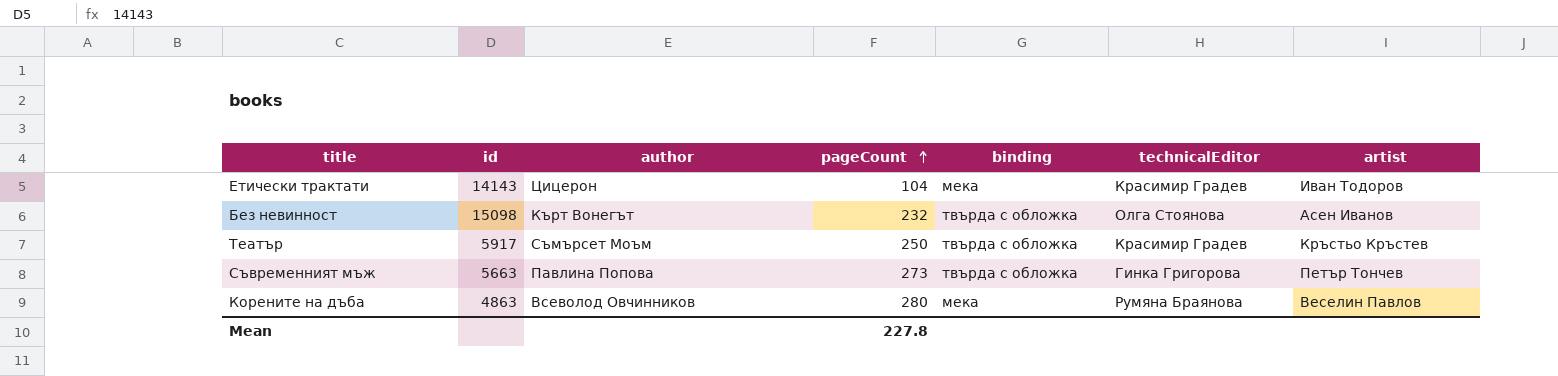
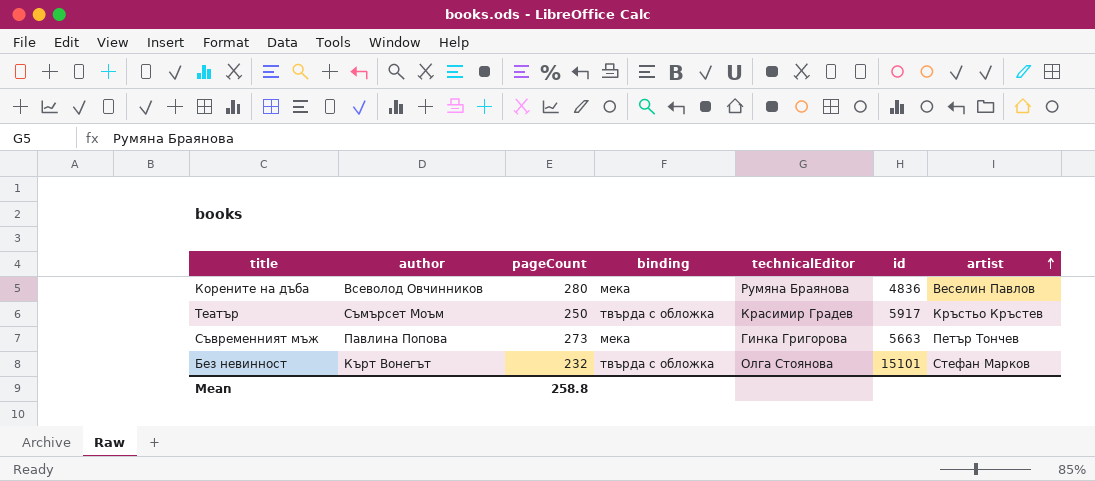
row order: pageCount ascending -> artist ascending
column id | position: 2 -> 6
row Етически трактати: 14143 | Цицерон | 104 | мека | Красимир Градев | Иван Тодоров -> none
Корените на дъба | id: 4863 -> 4836
Съвременният мъж | binding: твърда с обложка -> мека
Без невинност | id: 15098 -> 15101
Без невинност | artist: Асен Иванов -> Стефан Марков
Mean | pageCount: 227.8 -> 258.8

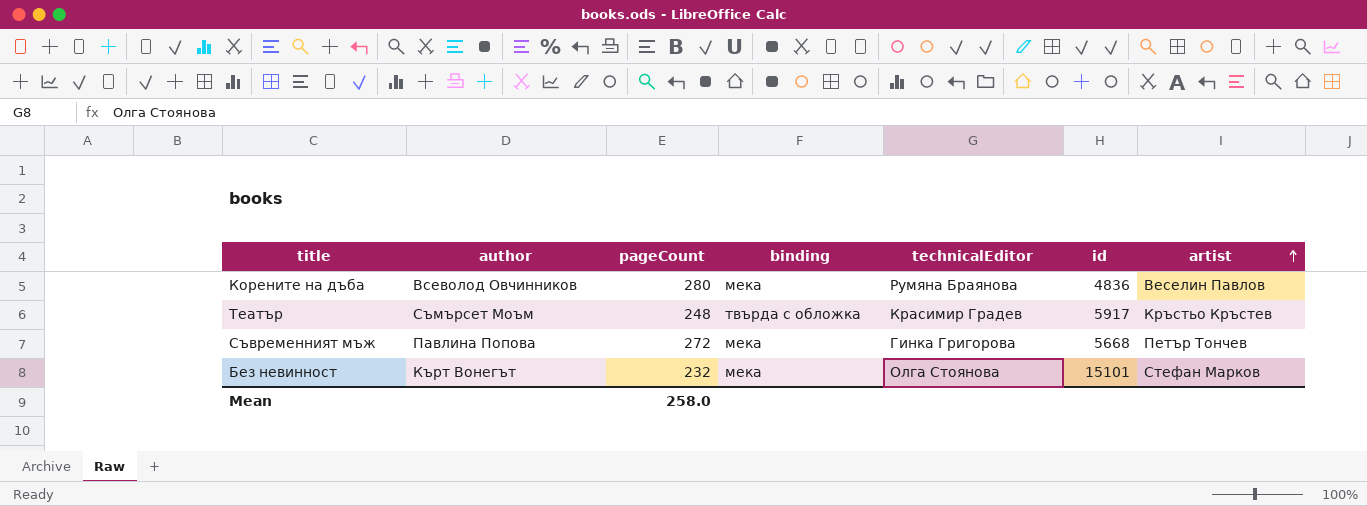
Театър | pageCount: 250 -> 248
Съвременният мъж | pageCount: 273 -> 272
Съвременният мъж | id: 5663 -> 5668
Без невинност | binding: твърда с обложка -> мека
Mean | pageCount: 258.8 -> 258.0

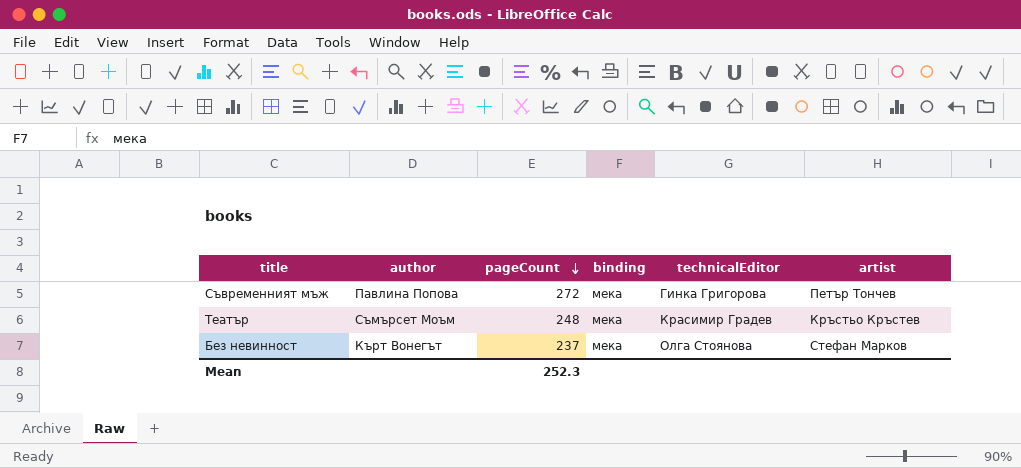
row order: artist ascending -> pageCount descending
column id | position: 6 -> none
row Корените на дъба: Всеволод Овчинников | 280 | мека | Румяна Браянова | 4836 | Веселин Павлов -> none
Театър | binding: твърда с обложка -> мека
Без невинност | pageCount: 232 -> 237
Mean | pageCount: 258.0 -> 252.3

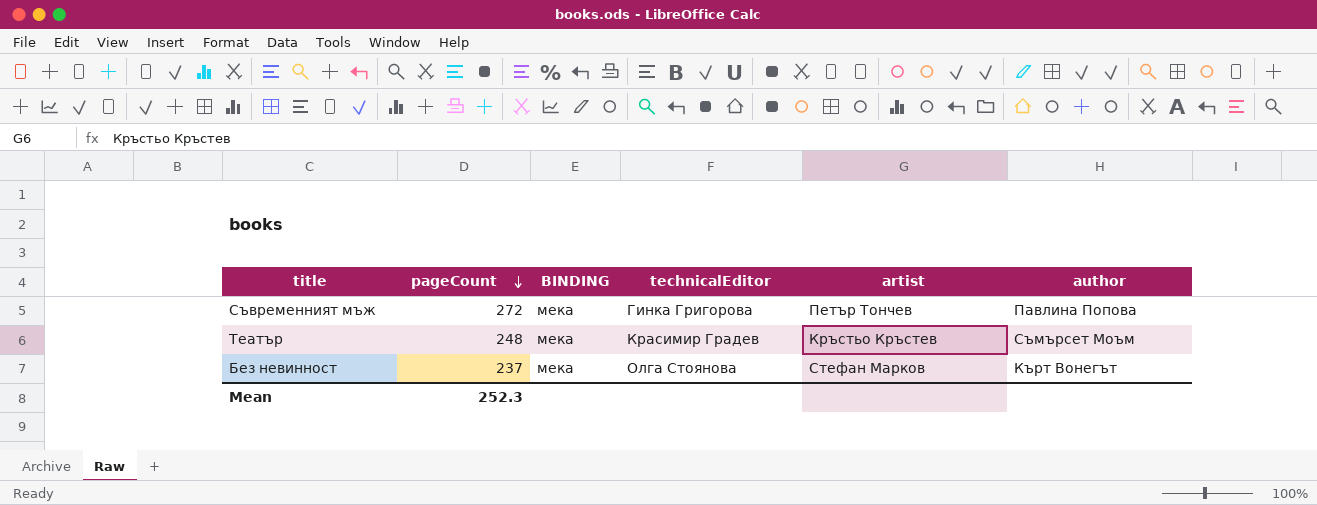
column name: binding -> BINDING
column author | position: 2 -> 6

